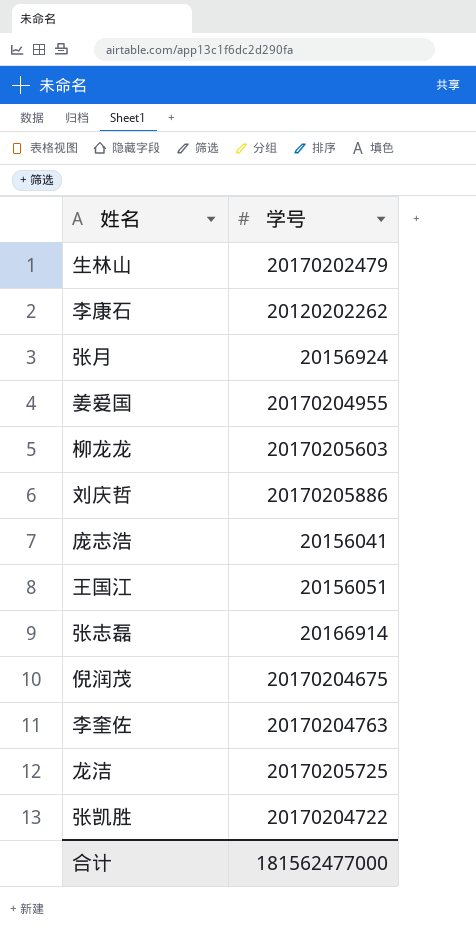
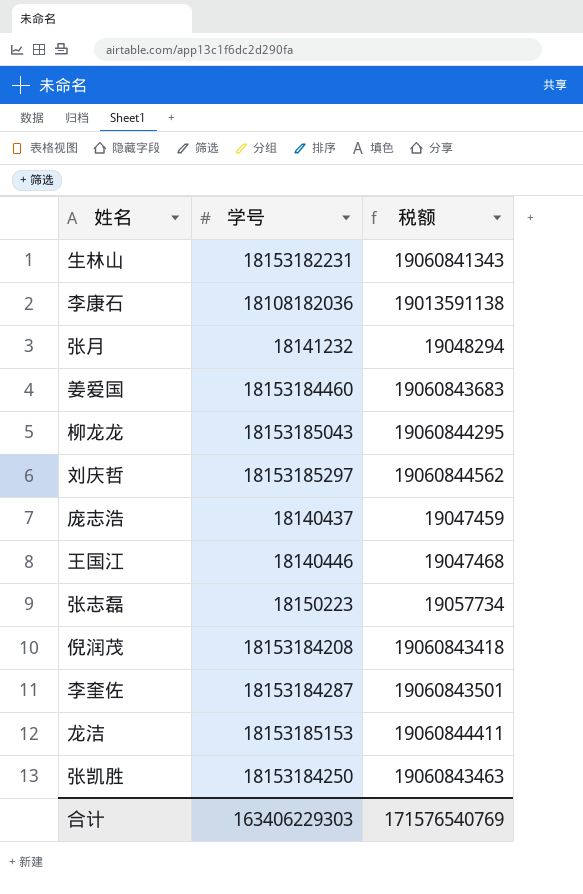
column 税额 | formula: none -> [学号] * 1.05
生林山 | 学号: 20170202479 -> 18153182231
李康石 | 学号: 20120202262 -> 18108182036
张月 | 学号: 20156924 -> 18141232
姜爱国 | 学号: 20170204955 -> 18153184460
柳龙龙 | 学号: 20170205603 -> 18153185043
刘庆哲 | 学号: 20170205886 -> 18153185297
庞志浩 | 学号: 20156041 -> 18140437
王国江 | 学号: 20156051 -> 18140446
张志磊 | 学号: 20166914 -> 18150223
倪润茂 | 学号: 20170204675 -> 18153184208
李奎佐 | 学号: 20170204763 -> 18153184287
龙洁 | 学号: 20170205725 -> 18153185153
张凯胜 | 学号: 20170204722 -> 18153184250
合计 | 学号: 181562477000 -> 163406229303

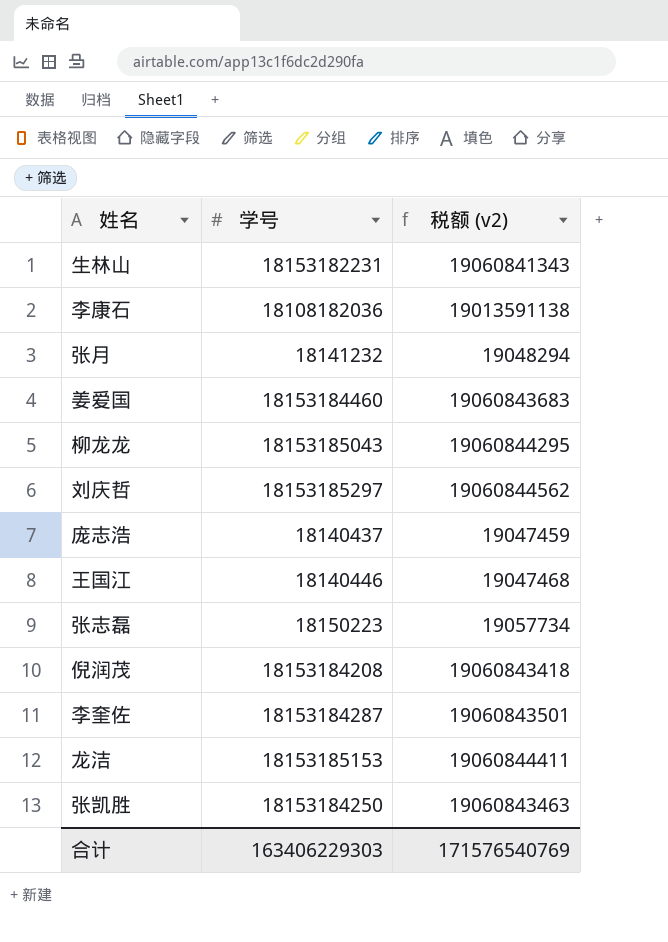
column name: 税额 -> 税额 (v2)

